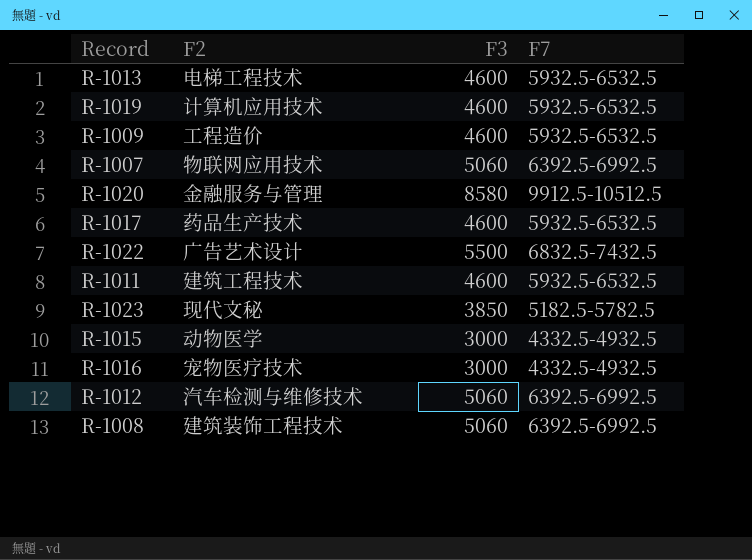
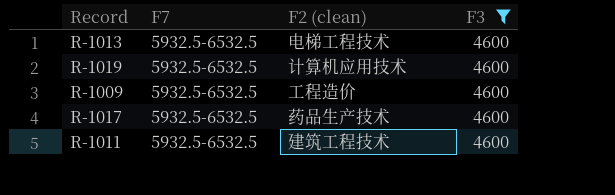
filter: none -> F3 = 4600
column F7 | position: 4 -> 2
column name: F2 -> F2 (clean)

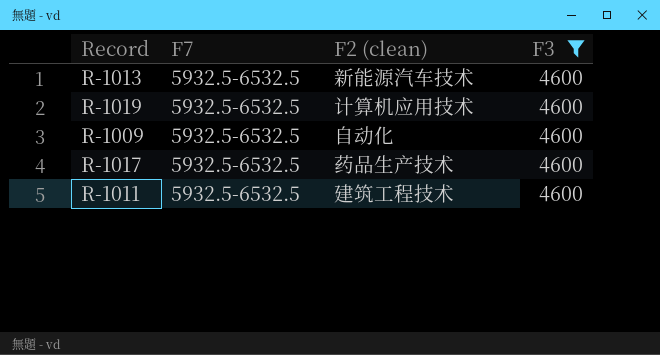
R-1013 | F2 (clean): 电梯工程技术 -> 新能源汽车技术
R-1009 | F2 (clean): 工程造价 -> 自动化

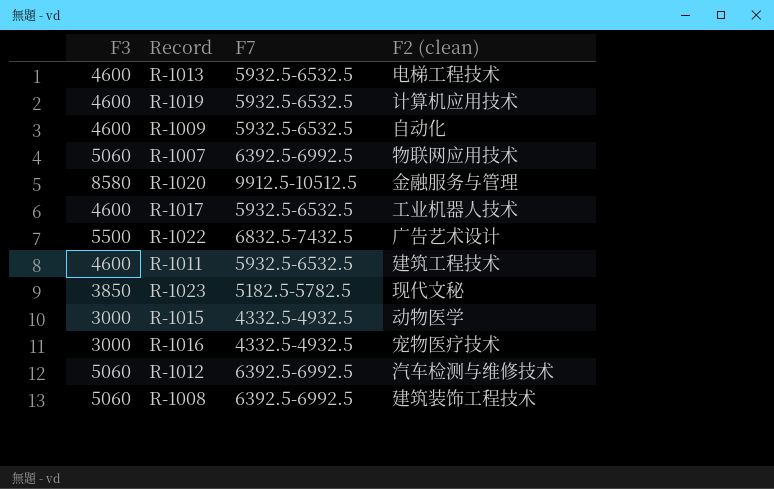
filter: F3 = 4600 -> none
column F3 | position: 4 -> 1
R-1013 | F2 (clean): 新能源汽车技术 -> 电梯工程技术
R-1017 | F2 (clean): 药品生产技术 -> 工业机器人技术

